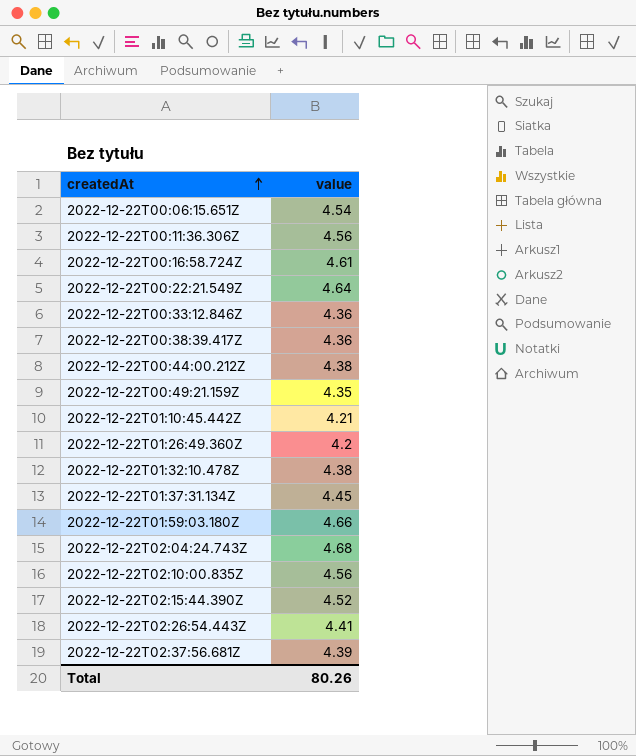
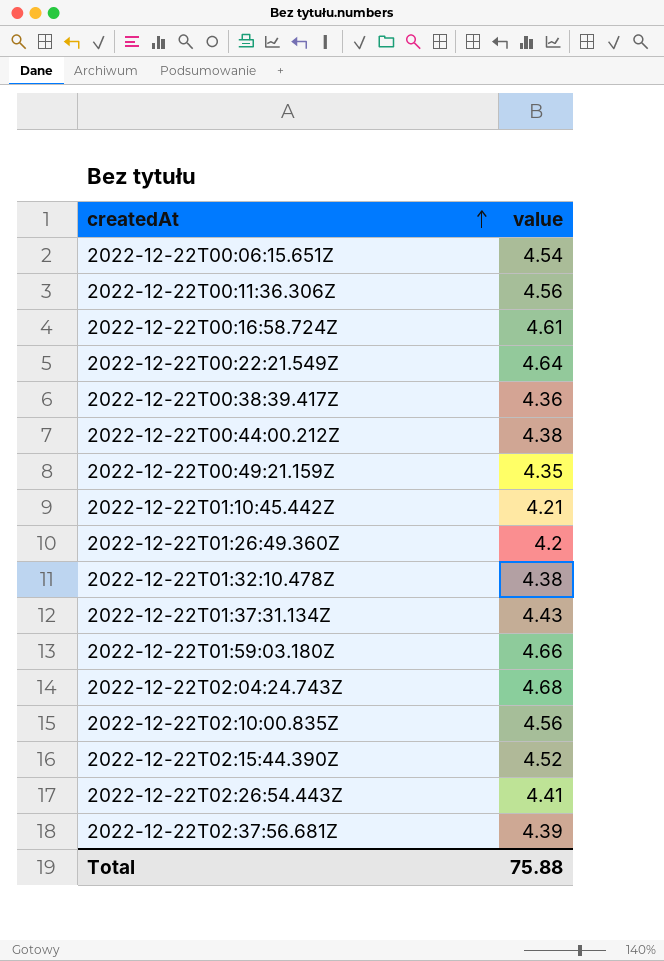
row 2022-12-22T00:33:12.846Z: 4.36 -> none
2022-12-22T01:37:31.134Z | value: 4.45 -> 4.43
Total | value: 80.26 -> 75.88

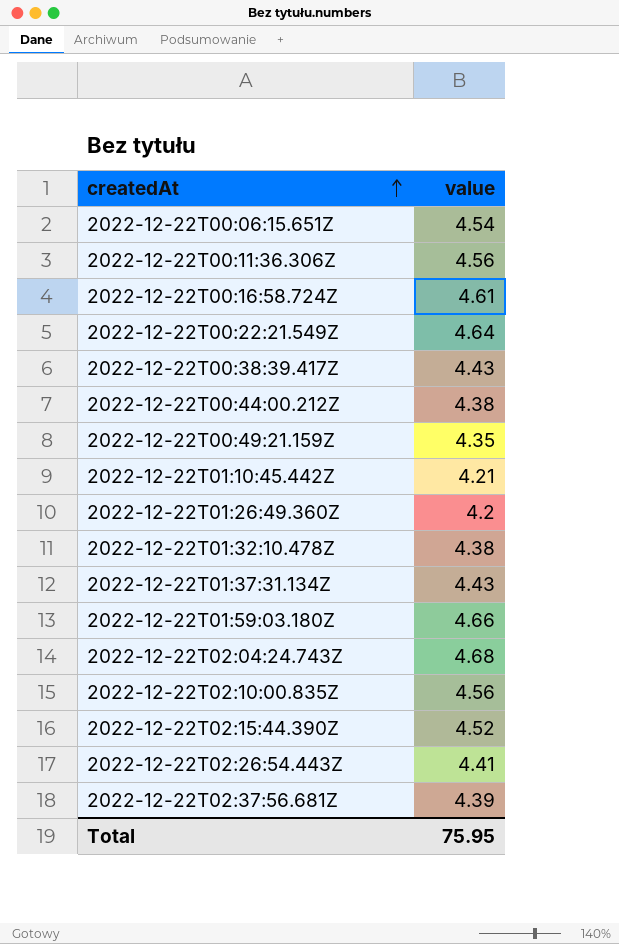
2022-12-22T00:38:39.417Z | value: 4.36 -> 4.43
Total | value: 75.88 -> 75.95

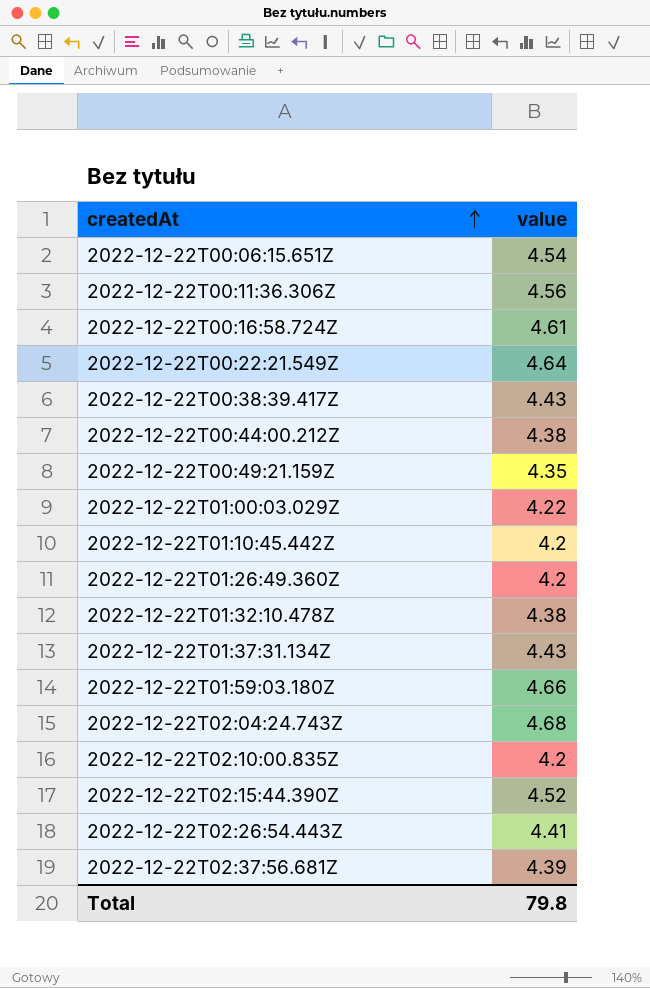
row 2022-12-22T01:00:03.029Z: none -> 4.22
2022-12-22T01:10:45.442Z | value: 4.21 -> 4.2
2022-12-22T02:10:00.835Z | value: 4.56 -> 4.2
Total | value: 75.95 -> 79.8

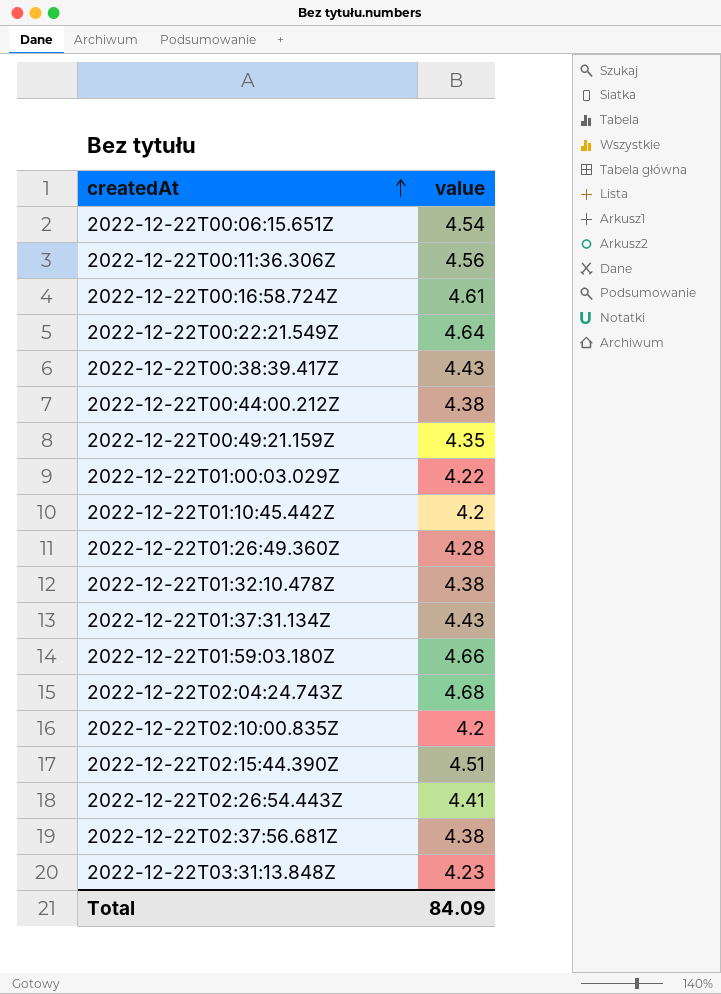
2022-12-22T01:26:49.360Z | value: 4.2 -> 4.28
2022-12-22T02:15:44.390Z | value: 4.52 -> 4.51
2022-12-22T02:37:56.681Z | value: 4.39 -> 4.38
row 2022-12-22T03:31:13.848Z: none -> 4.23
Total | value: 79.8 -> 84.09

